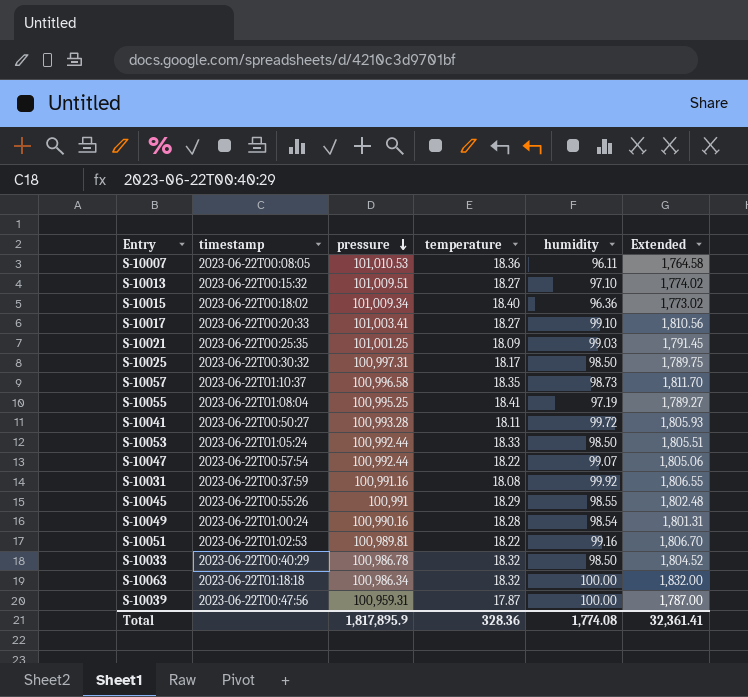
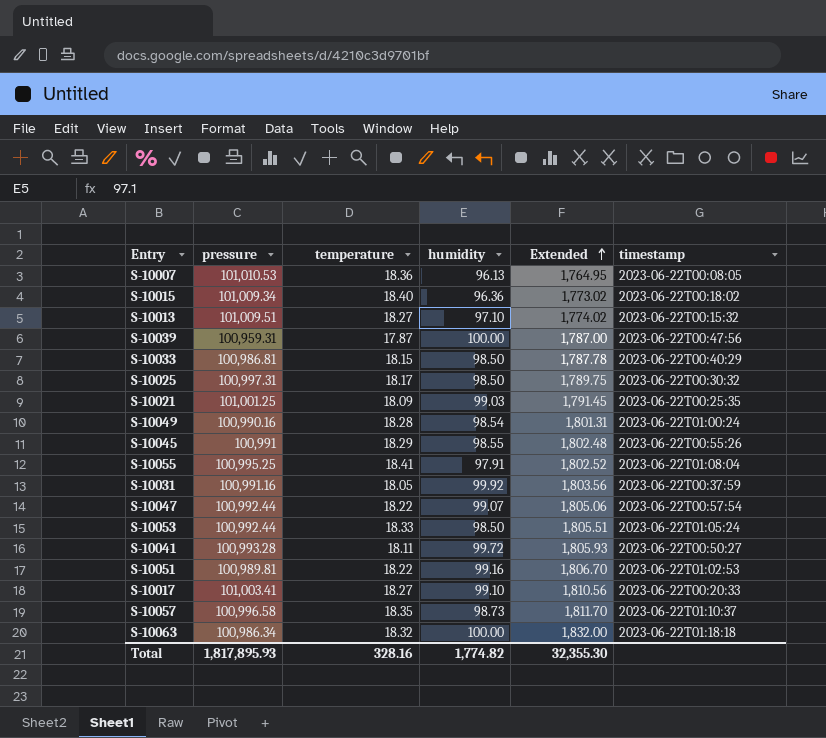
row order: pressure descending -> Extended ascending
column timestamp | position: 2 -> 6
S-10007 | humidity: 96.11 -> 96.13
S-10007 | Extended: 1,764.58 -> 1,764.95
S-10033 | pressure: 100,986.78 -> 100,986.81
S-10033 | temperature: 18.32 -> 18.15
S-10033 | Extended: 1,804.52 -> 1,787.78
S-10055 | humidity: 97.19 -> 97.91
S-10055 | Extended: 1,789.27 -> 1,802.52
S-10031 | temperature: 18.08 -> 18.05
S-10031 | Extended: 1,806.55 -> 1,803.56
Total | pressure: 1,817,895.9 -> 1,817,895.93
Total | temperature: 328.36 -> 328.16
Total | humidity: 1,774.08 -> 1,774.82
Total | Extended: 32,361.41 -> 32,355.30

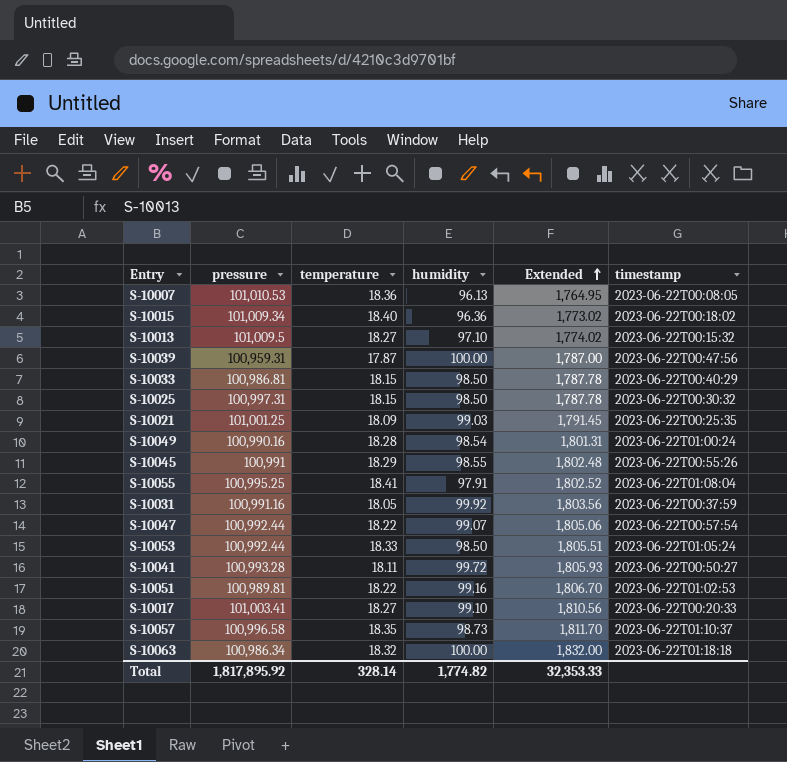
S-10013 | pressure: 101,009.51 -> 101,009.5
S-10025 | temperature: 18.17 -> 18.15
S-10025 | Extended: 1,789.75 -> 1,787.78
Total | pressure: 1,817,895.93 -> 1,817,895.92
Total | temperature: 328.16 -> 328.14
Total | Extended: 32,355.30 -> 32,353.33

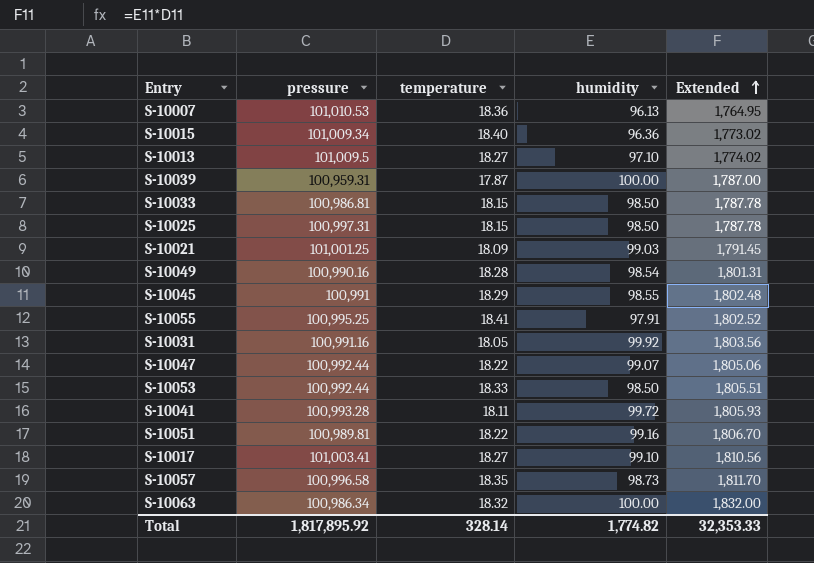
column timestamp | position: 6 -> none

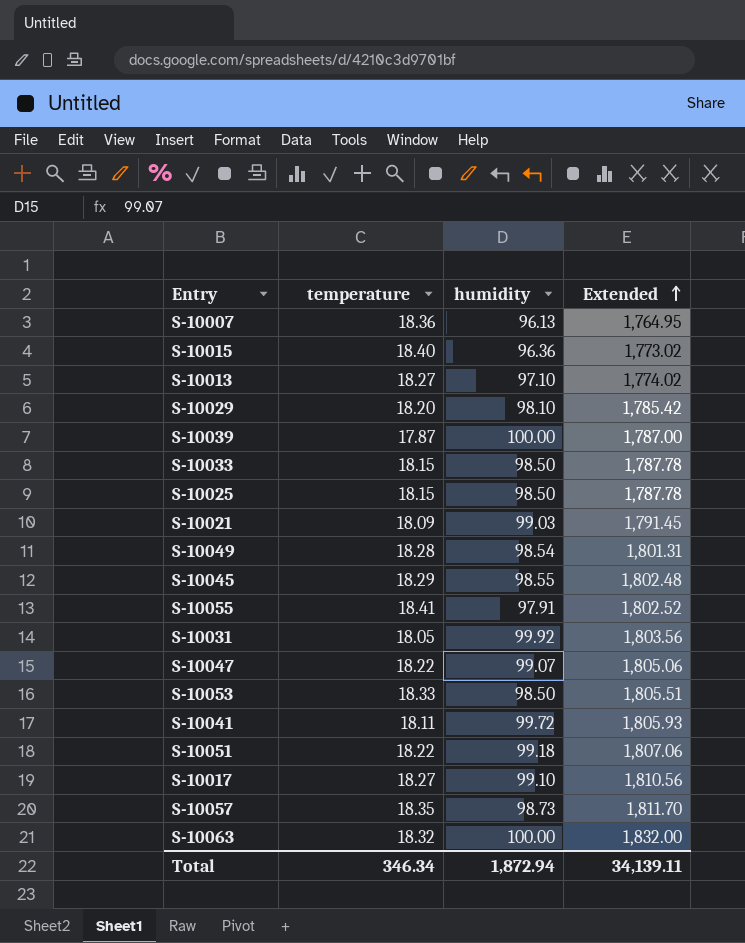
column pressure | position: 2 -> none
row S-10029: none -> 18.20 | 98.10 | 1,785.42
S-10051 | humidity: 99.16 -> 99.18
S-10051 | Extended: 1,806.70 -> 1,807.06
Total | temperature: 328.14 -> 346.34
Total | humidity: 1,774.82 -> 1,872.94
Total | Extended: 32,353.33 -> 34,139.11

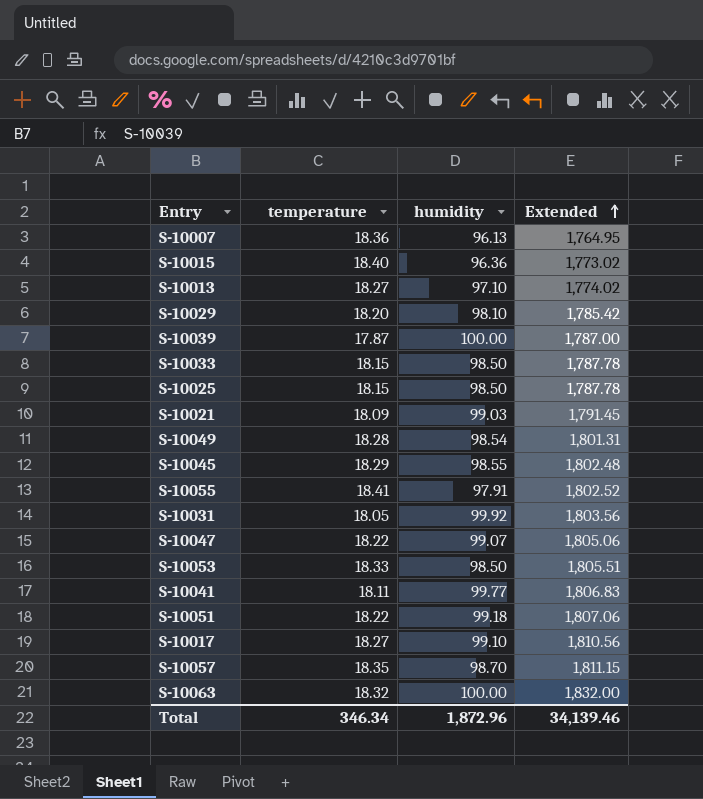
S-10041 | humidity: 99.72 -> 99.77
S-10041 | Extended: 1,805.93 -> 1,806.83
S-10057 | humidity: 98.73 -> 98.70
S-10057 | Extended: 1,811.70 -> 1,811.15
Total | humidity: 1,872.94 -> 1,872.96
Total | Extended: 34,139.11 -> 34,139.46

